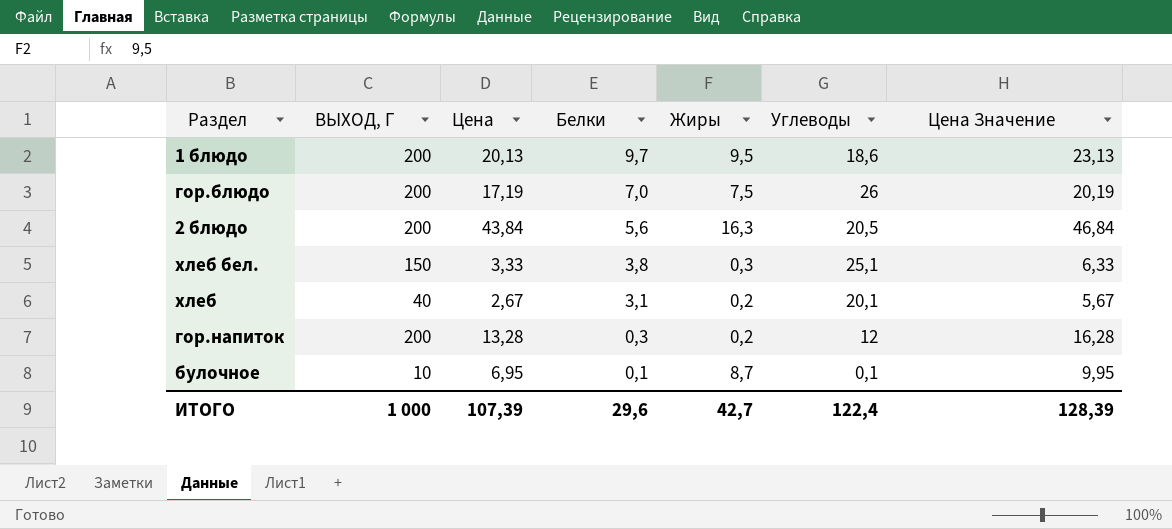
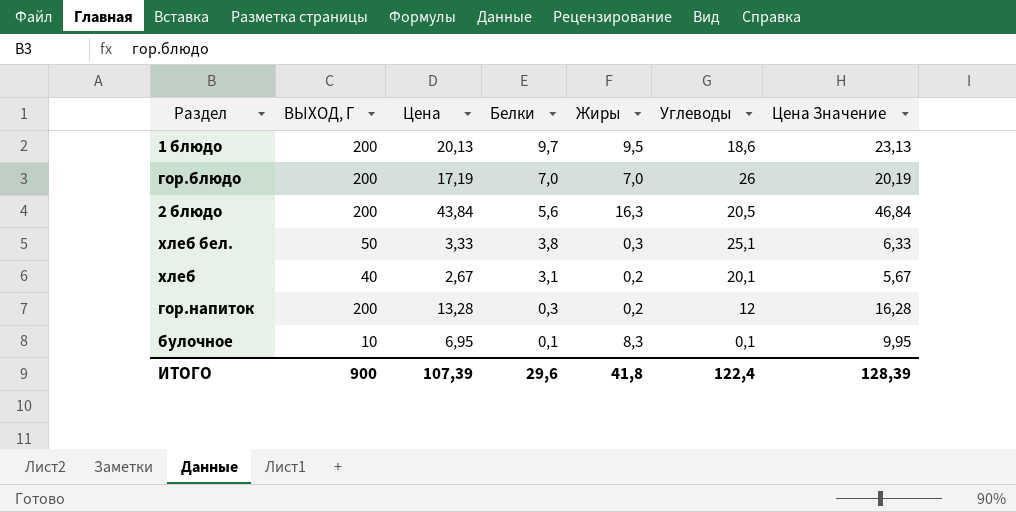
гор.блюдо | Жиры: 7,5 -> 7,0
хлеб бел. | ВЫХОД, Г: 150 -> 50
булочное | Жиры: 8,7 -> 8,3
ИТОГО | ВЫХОД, Г: 1 000 -> 900
ИТОГО | Жиры: 42,7 -> 41,8

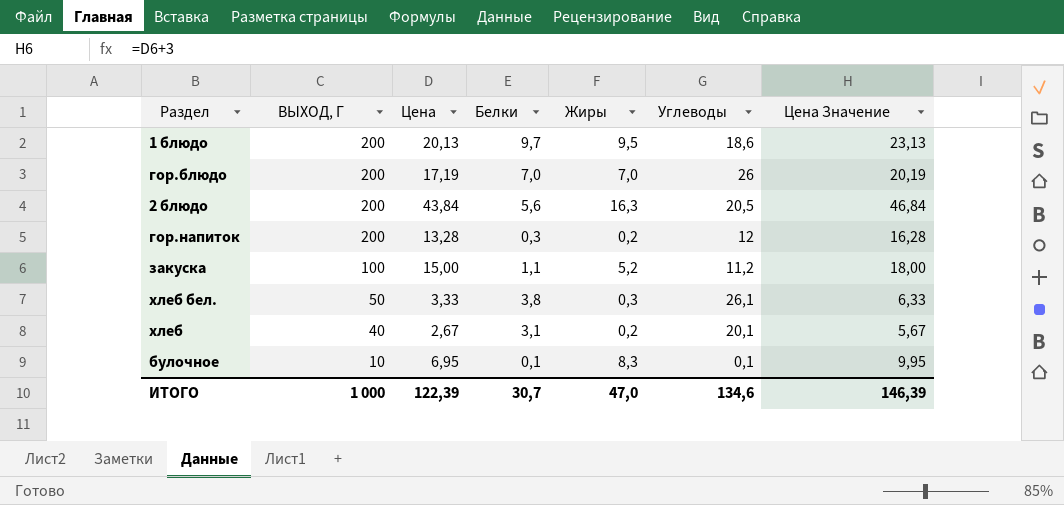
row order: Белки descending -> ВЫХОД, Г descending
row закуска: none -> 100 | 15,00 | 1,1 | 5,2 | 11,2 | 18,00
хлеб бел. | Углеводы: 25,1 -> 26,1
ИТОГО | ВЫХОД, Г: 900 -> 1 000
ИТОГО | Цена: 107,39 -> 122,39
ИТОГО | Белки: 29,6 -> 30,7
ИТОГО | Жиры: 41,8 -> 47,0
ИТОГО | Углеводы: 122,4 -> 134,6
ИТОГО | Цена Значение: 128,39 -> 146,39

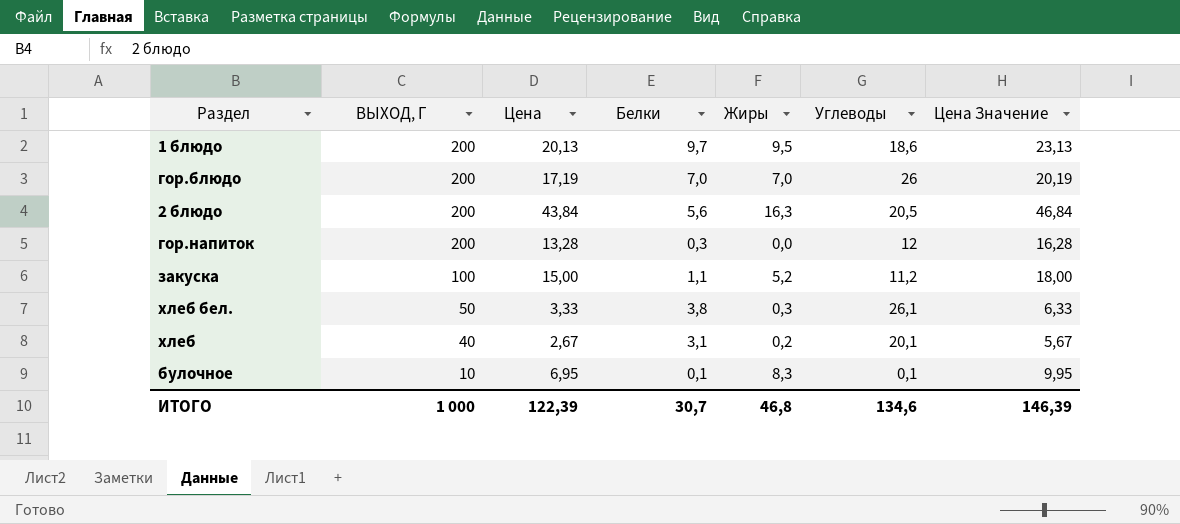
гор.напиток | Жиры: 0,2 -> 0,0
ИТОГО | Жиры: 47,0 -> 46,8

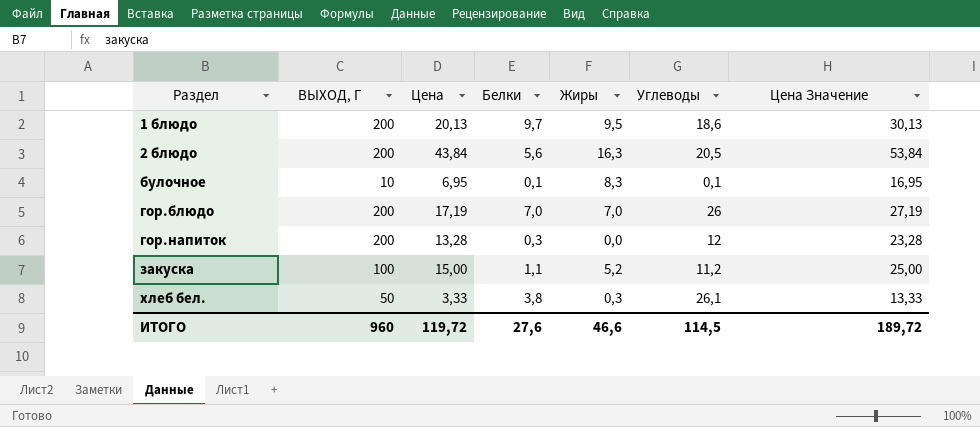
row order: ВЫХОД, Г descending -> Раздел ascending
column Цена Значение | formula: [Цена] + 3 -> [Цена] + 10
row хлеб: 40 | 2,67 | 3,1 | 0,2 | 20,1 | 5,67 -> none
ИТОГО | ВЫХОД, Г: 1 000 -> 960
ИТОГО | Цена: 122,39 -> 119,72
ИТОГО | Белки: 30,7 -> 27,6
ИТОГО | Жиры: 46,8 -> 46,6
ИТОГО | Углеводы: 134,6 -> 114,5
ИТОГО | Цена Значение: 146,39 -> 189,72

